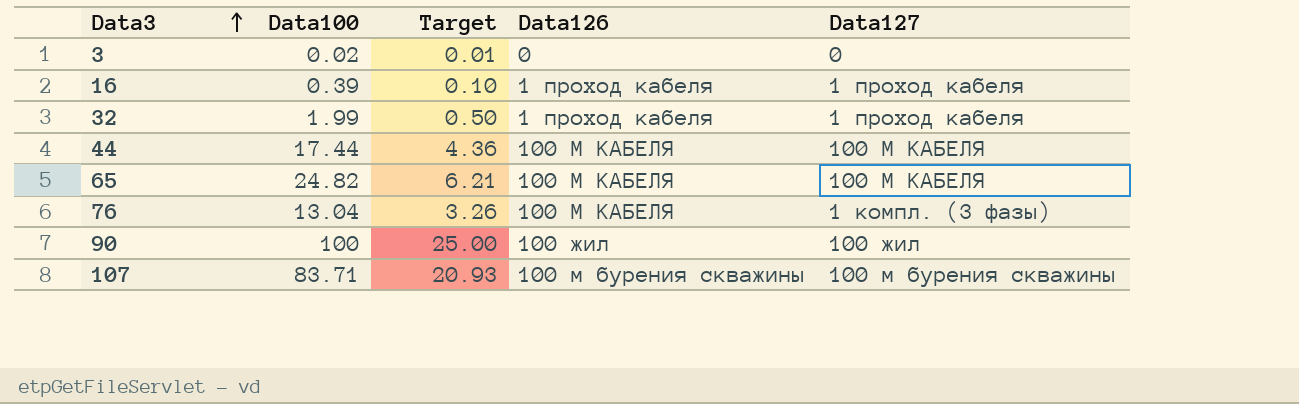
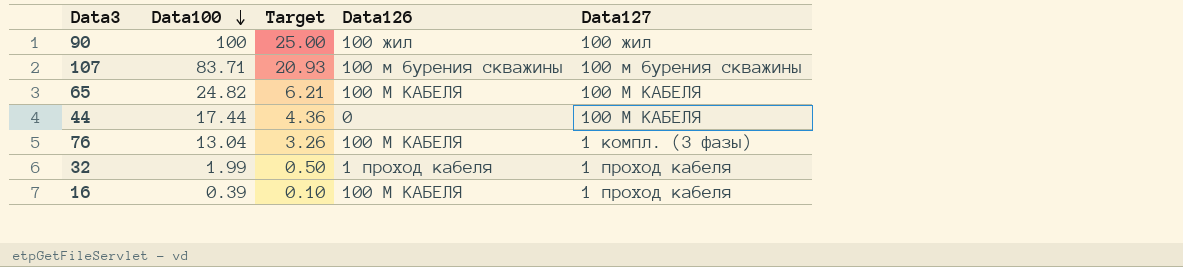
row order: Data3 ascending -> Data100 descending
row 3: 0.02 | 0.01 | 0 | 0 -> none
44 | Data126: 100 М КАБЕЛЯ -> 0
16 | Data126: 1 проход кабеля -> 100 М КАБЕЛЯ

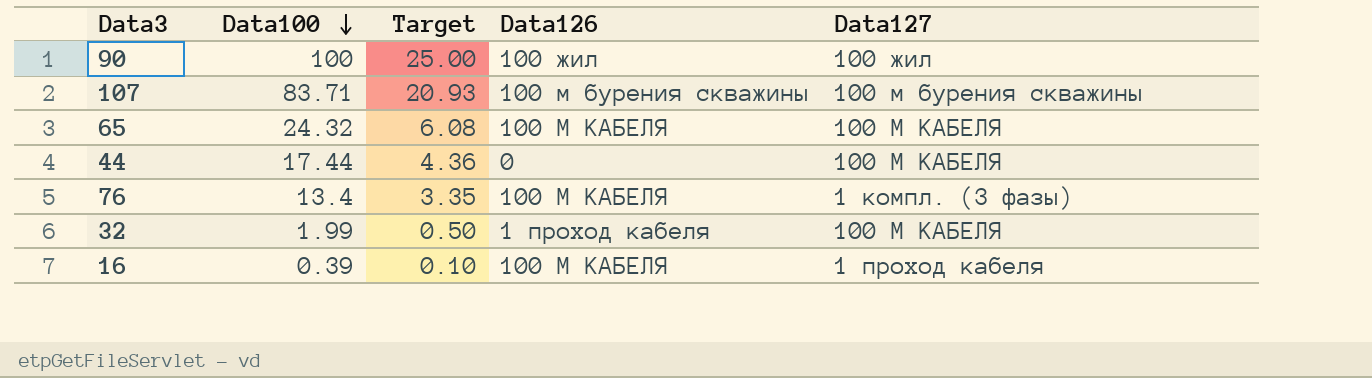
65 | Data100: 24.82 -> 24.32
65 | Target: 6.21 -> 6.08
76 | Data100: 13.04 -> 13.4
76 | Target: 3.26 -> 3.35
32 | Data127: 1 проход кабеля -> 100 М КАБЕЛЯ

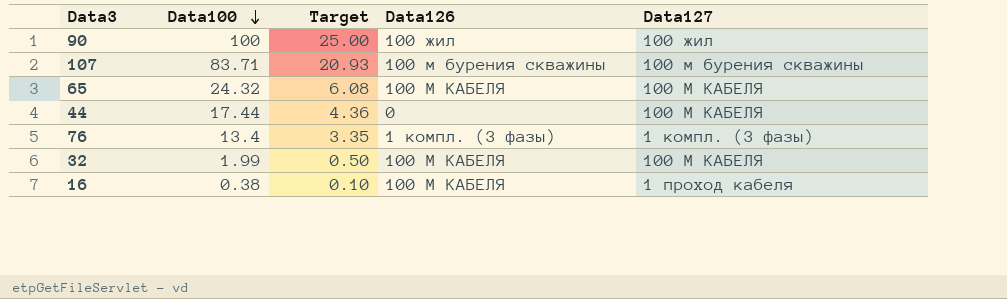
76 | Data126: 100 М КАБЕЛЯ -> 1 компл. (3 фазы)
32 | Data126: 1 проход кабеля -> 100 М КАБЕЛЯ
16 | Data100: 0.39 -> 0.38

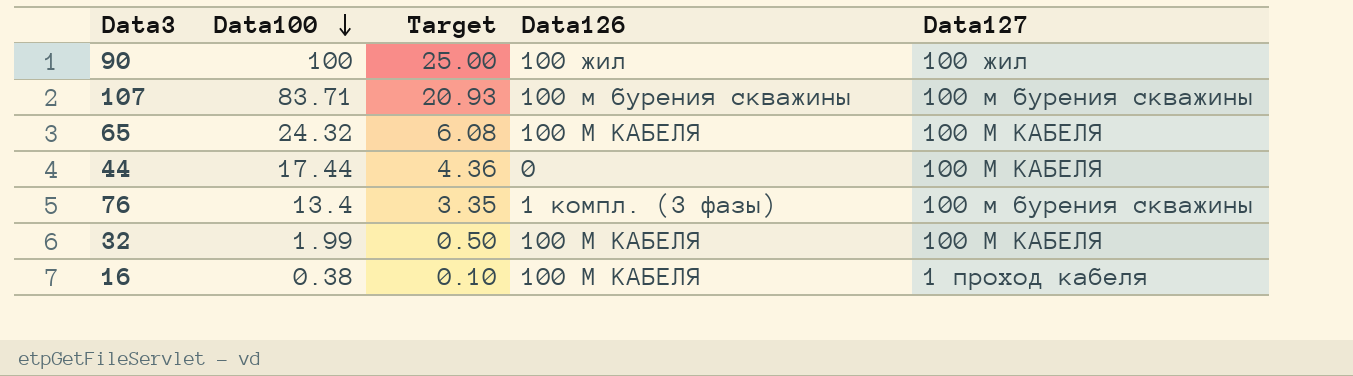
76 | Data127: 1 компл. (3 фазы) -> 100 м бурения скважины

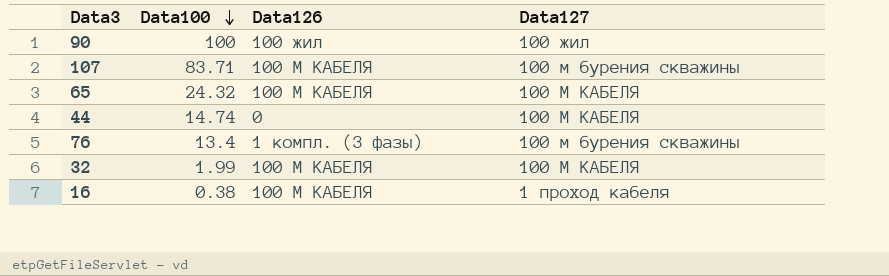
column Target | formula: [Data100] * 0.25 -> none
107 | Data126: 100 м бурения скважины -> 100 М КАБЕЛЯ
44 | Data100: 17.44 -> 14.74

